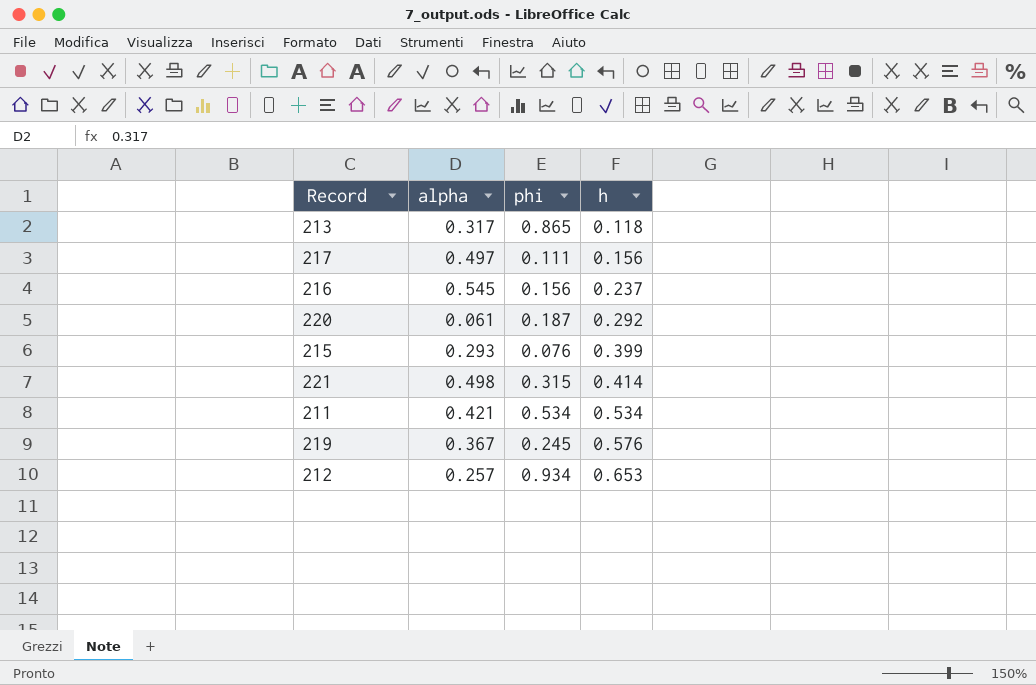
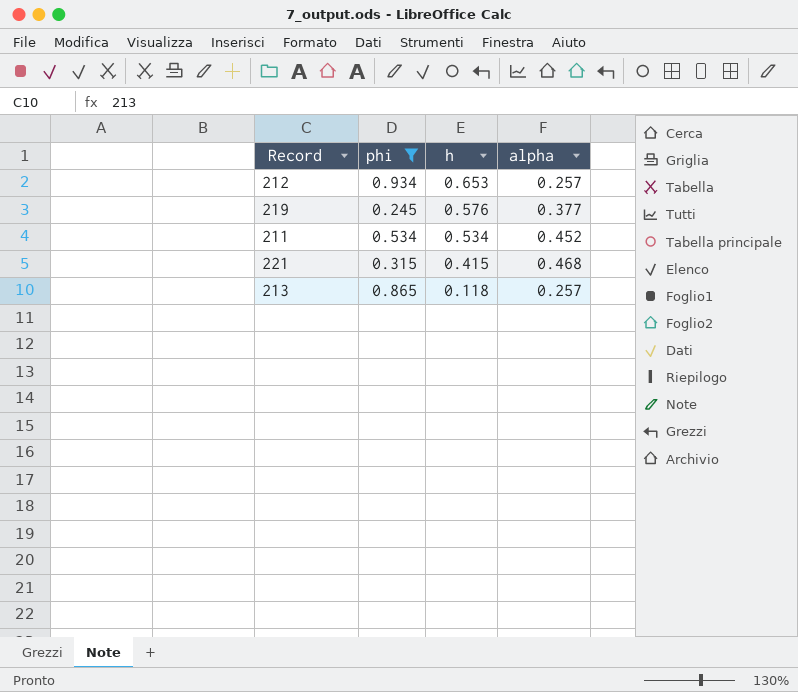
filter: none -> phi >= 0.245
row order: h ascending -> h descending
column alpha | position: 2 -> 4
219 | alpha: 0.367 -> 0.377
211 | alpha: 0.421 -> 0.452
221 | h: 0.414 -> 0.415
221 | alpha: 0.498 -> 0.468
213 | alpha: 0.317 -> 0.257

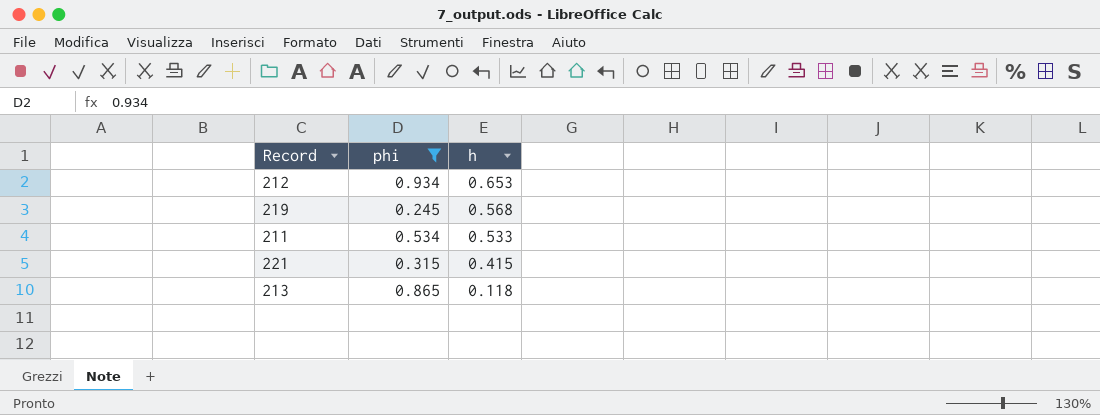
column alpha | position: 4 -> none
219 | h: 0.576 -> 0.568
211 | h: 0.534 -> 0.533

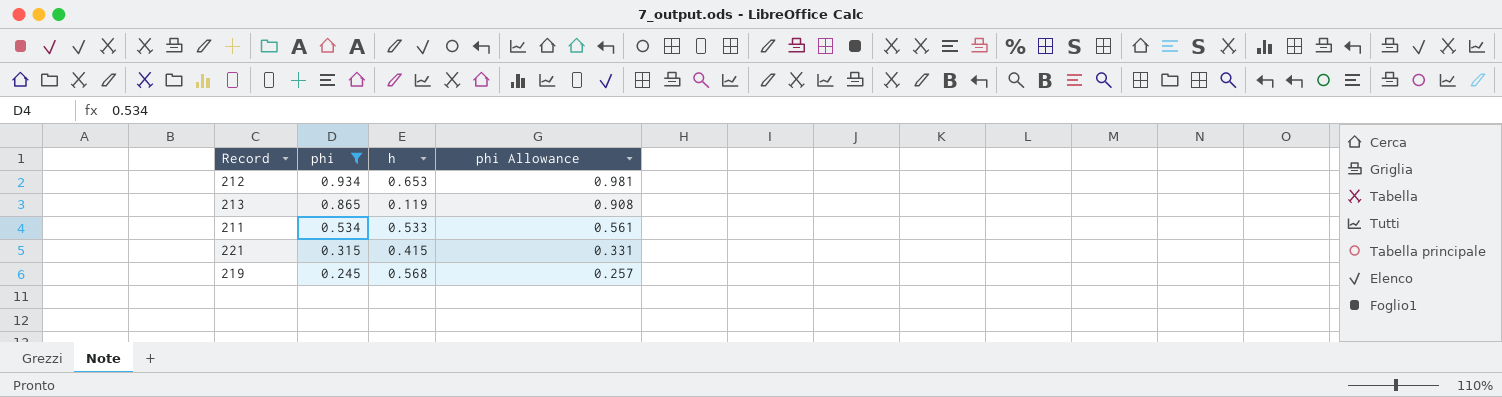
row order: h descending -> phi descending
column phi Allowance | formula: none -> [phi] * 1.05
213 | h: 0.118 -> 0.119

